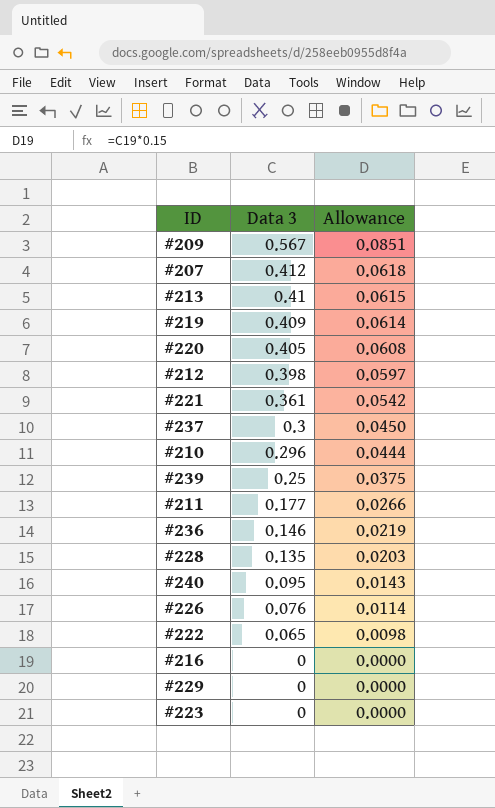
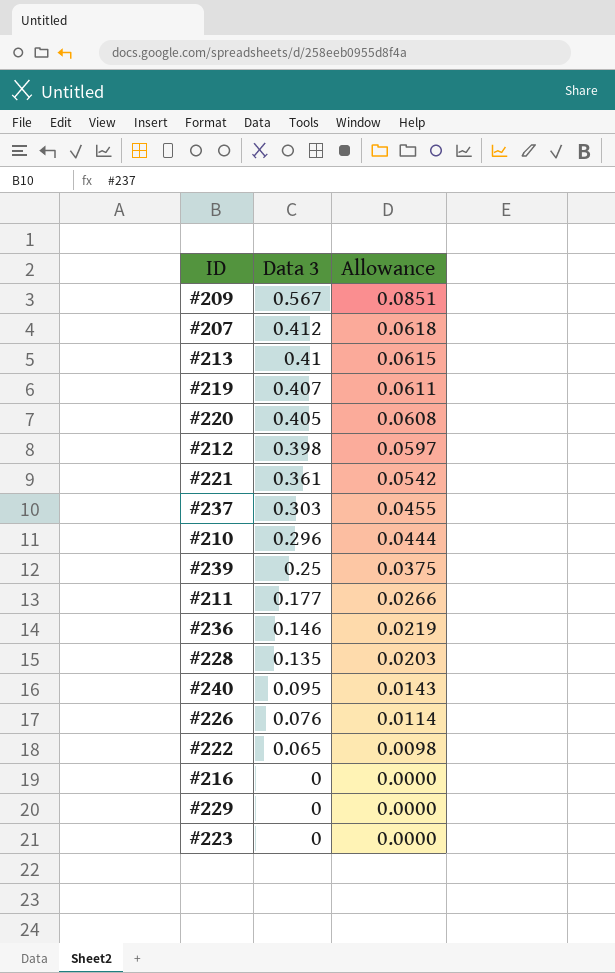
#219 | Data 3: 0.409 -> 0.407
#219 | Allowance: 0.0614 -> 0.0611
#237 | Data 3: 0.3 -> 0.303
#237 | Allowance: 0.0450 -> 0.0455

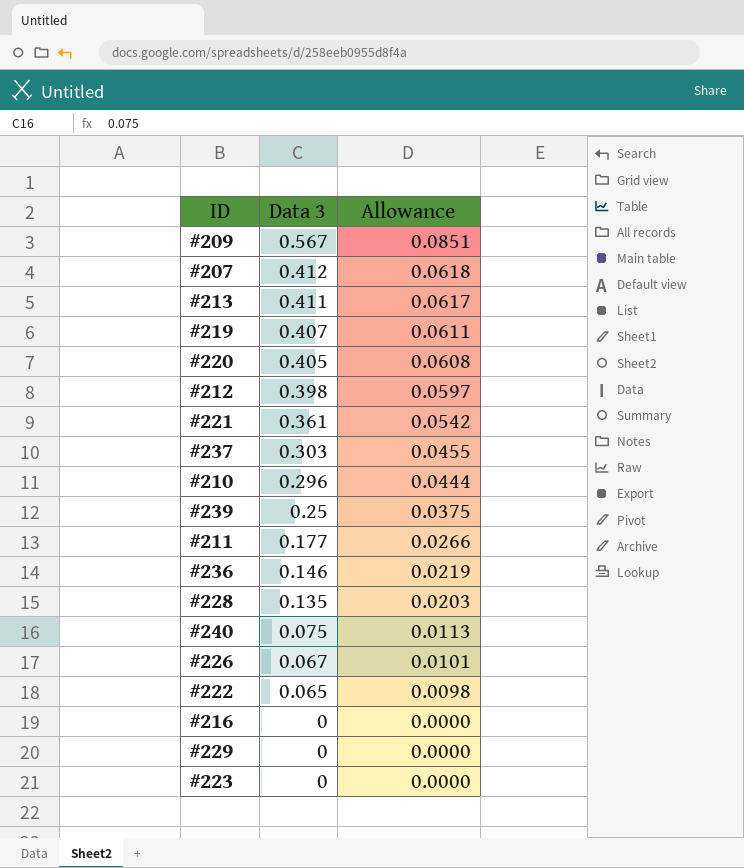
#213 | Data 3: 0.41 -> 0.411
#213 | Allowance: 0.0615 -> 0.0617
#240 | Data 3: 0.095 -> 0.075
#240 | Allowance: 0.0143 -> 0.0113
#226 | Data 3: 0.076 -> 0.067
#226 | Allowance: 0.0114 -> 0.0101

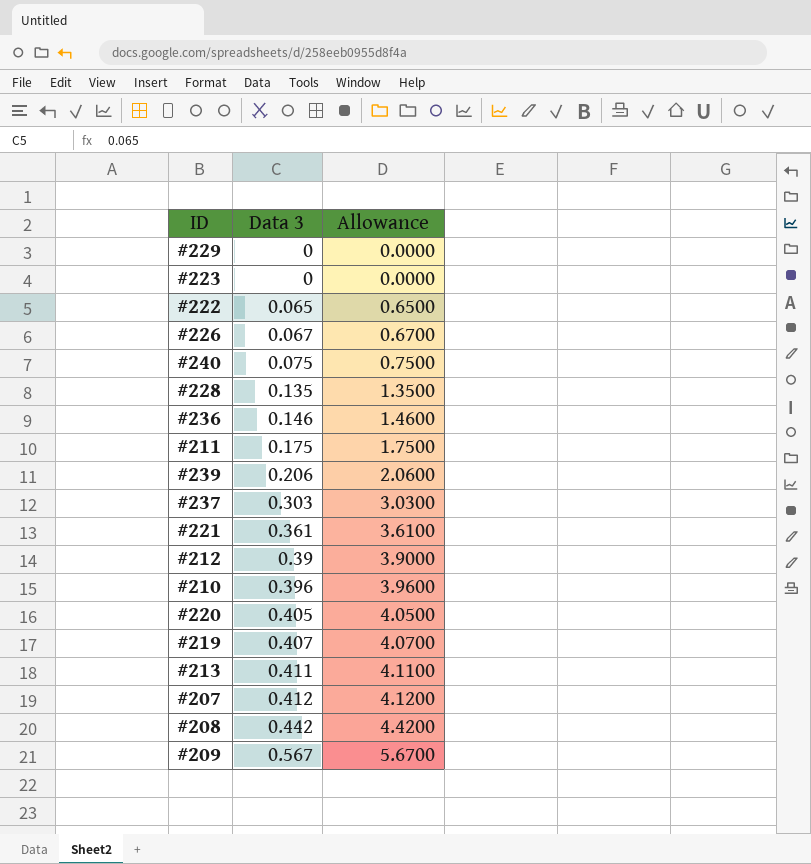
row order: Data 3 descending -> Data 3 ascending
column Allowance | formula: [Data 3] * 0.15 -> [Data 3] * 10
row #216: 0 | 0.0000 -> none
#211 | Data 3: 0.177 -> 0.175
#239 | Data 3: 0.25 -> 0.206
#212 | Data 3: 0.398 -> 0.39
#210 | Data 3: 0.296 -> 0.396
row #208: none -> 0.442 | 4.4200

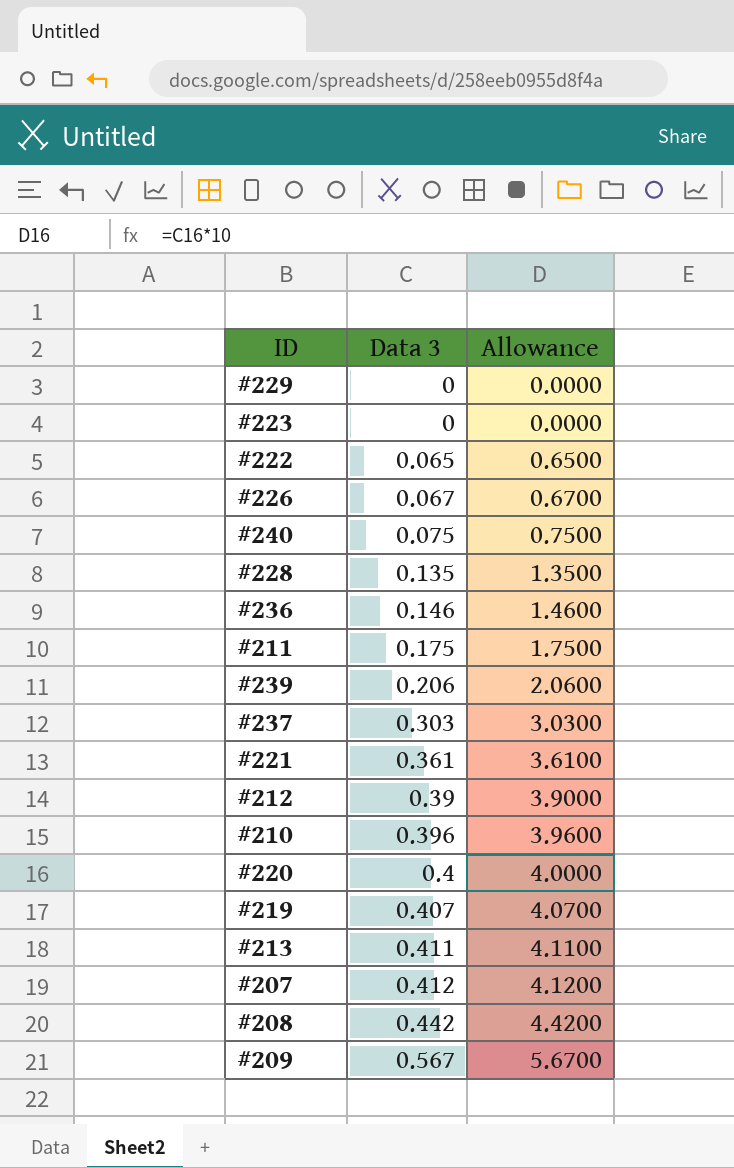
#220 | Data 3: 0.405 -> 0.4
#220 | Allowance: 4.0500 -> 4.0000

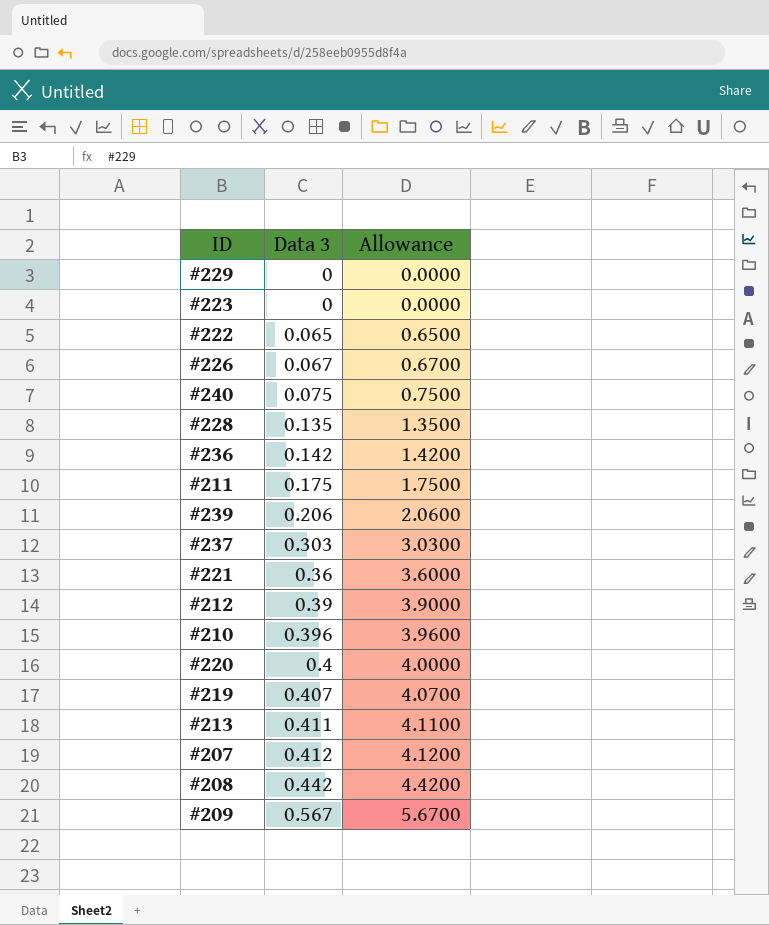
#236 | Data 3: 0.146 -> 0.142
#236 | Allowance: 1.4600 -> 1.4200
#221 | Data 3: 0.361 -> 0.36
#221 | Allowance: 3.6100 -> 3.6000

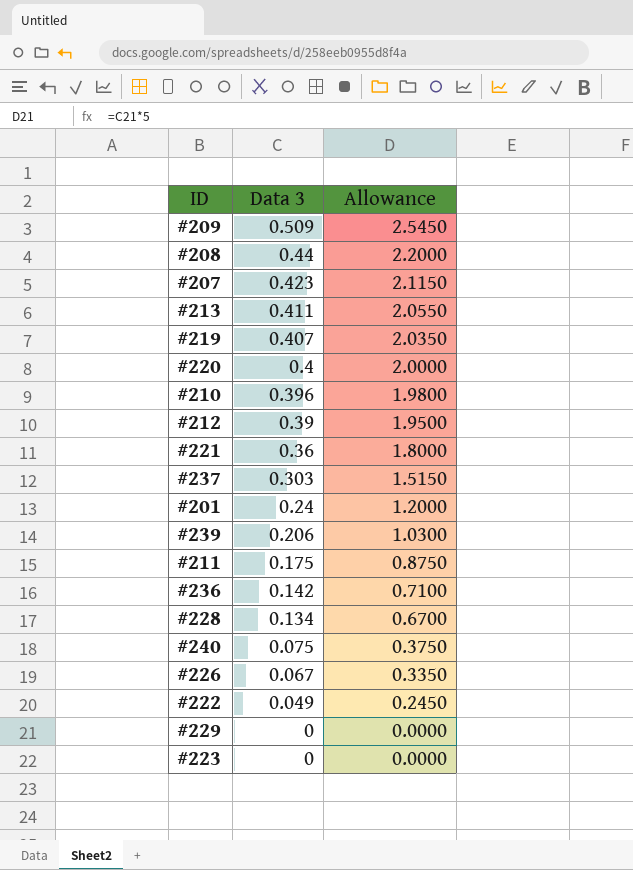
row order: Data 3 ascending -> Data 3 descending
column Allowance | formula: [Data 3] * 10 -> [Data 3] * 5
#209 | Data 3: 0.567 -> 0.509
#208 | Data 3: 0.442 -> 0.44
#207 | Data 3: 0.412 -> 0.423
row #201: none -> 0.24 | 1.2000
#228 | Data 3: 0.135 -> 0.134
#222 | Data 3: 0.065 -> 0.049

